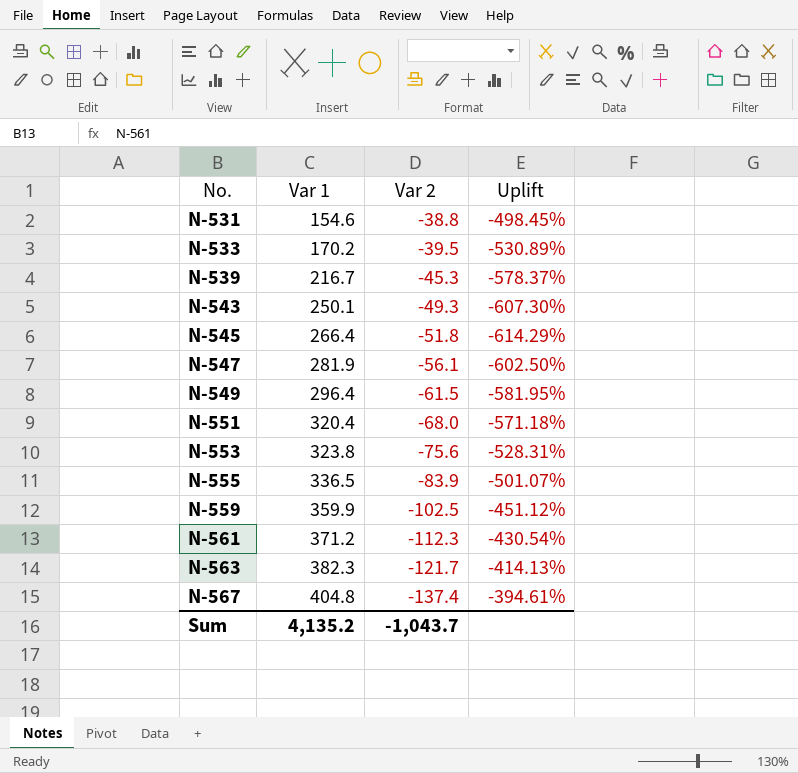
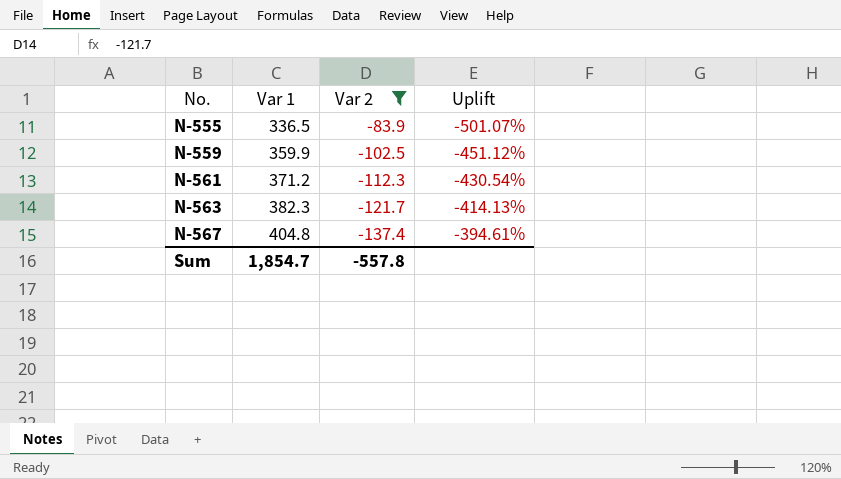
filter: none -> Var 2 <= -83.9
Sum | Var 1: 4,135.2 -> 1,854.7
Sum | Var 2: -1,043.7 -> -557.8

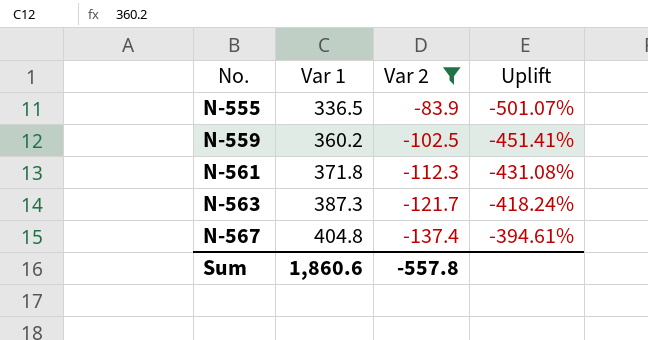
N-559 | Var 1: 359.9 -> 360.2
N-559 | Uplift: -451.12% -> -451.41%
N-561 | Var 1: 371.2 -> 371.8
N-561 | Uplift: -430.54% -> -431.08%
N-563 | Var 1: 382.3 -> 387.3
N-563 | Uplift: -414.13% -> -418.24%
Sum | Var 1: 1,854.7 -> 1,860.6

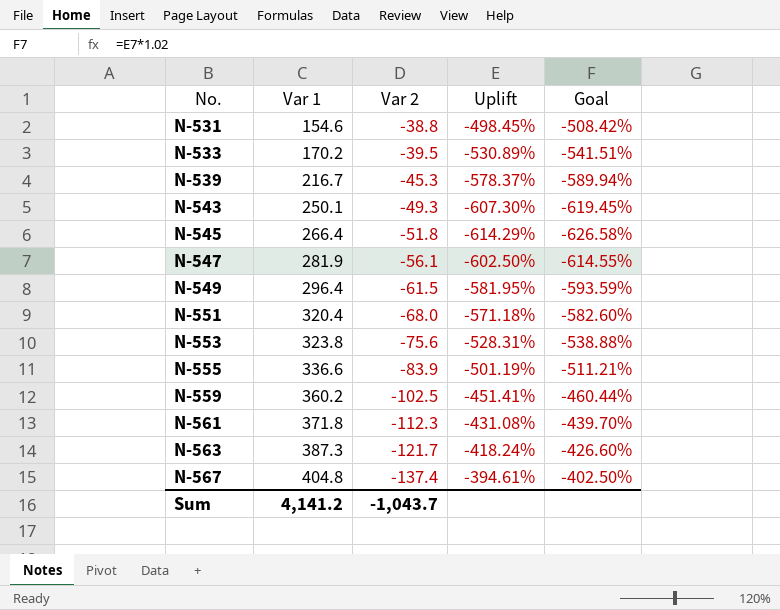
filter: Var 2 <= -83.9 -> none
column Goal | formula: none -> [Uplift] * 1.02
N-555 | Var 1: 336.5 -> 336.6
N-555 | Uplift: -501.07% -> -501.19%
Sum | Var 1: 1,860.6 -> 4,141.2
Sum | Var 2: -557.8 -> -1,043.7

